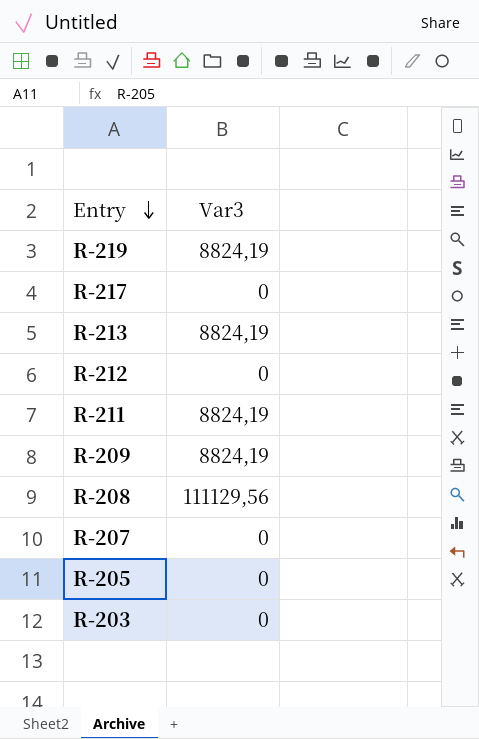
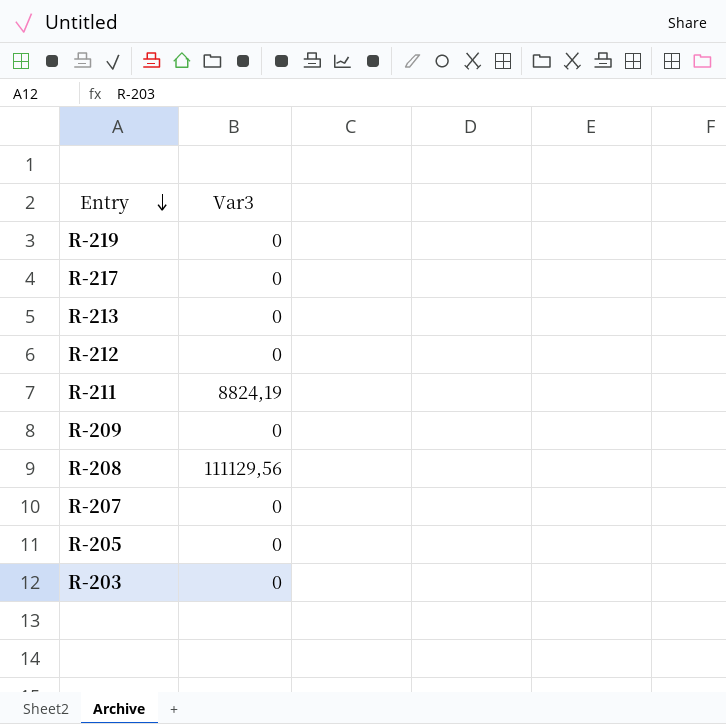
R-219 | Var3: 8824,19 -> 0
R-213 | Var3: 8824,19 -> 0
R-209 | Var3: 8824,19 -> 0

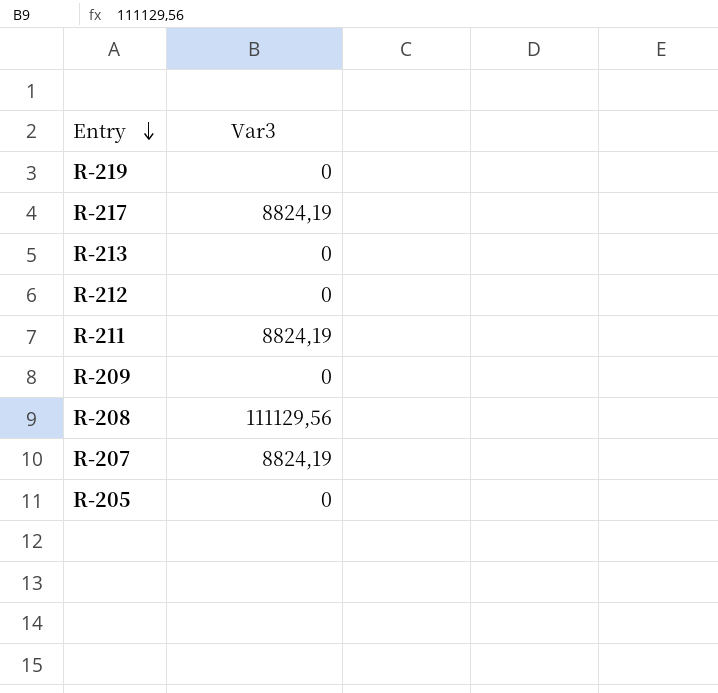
row R-203: 0 -> none
R-217 | Var3: 0 -> 8824,19
R-207 | Var3: 0 -> 8824,19

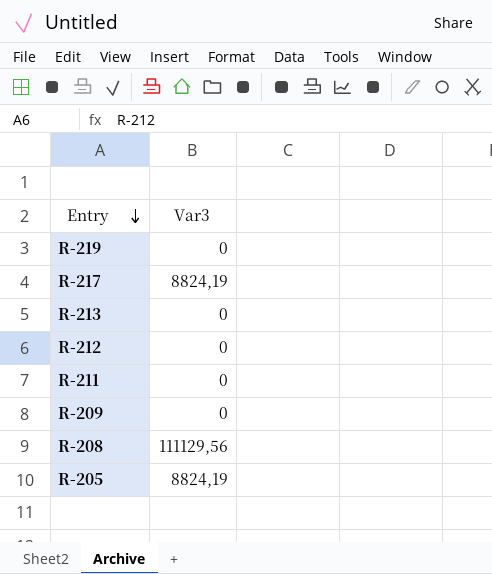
row R-207: 8824,19 -> none
R-211 | Var3: 8824,19 -> 0
R-205 | Var3: 0 -> 8824,19

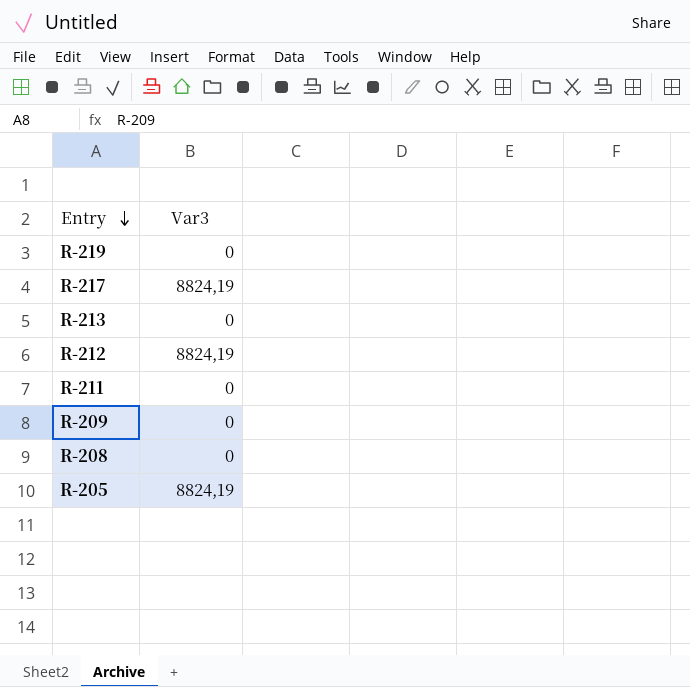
R-212 | Var3: 0 -> 8824,19
R-208 | Var3: 111129,56 -> 0

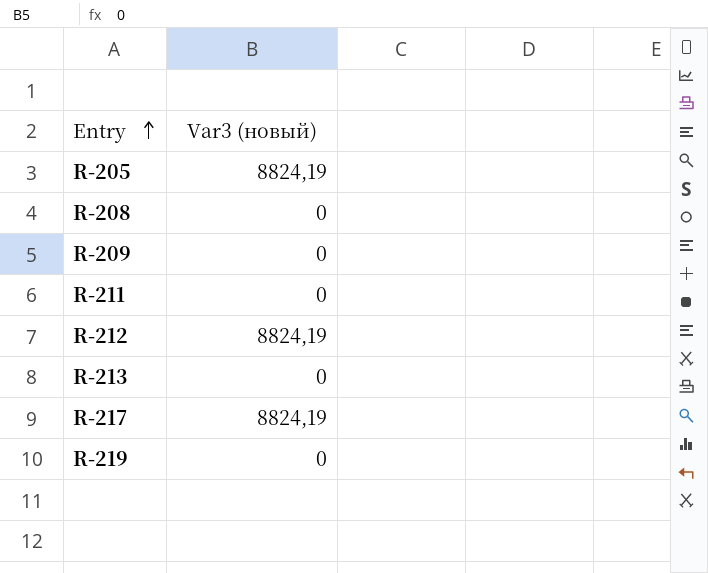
row order: Entry descending -> Entry ascending
column name: Var3 -> Var3 (новый)

